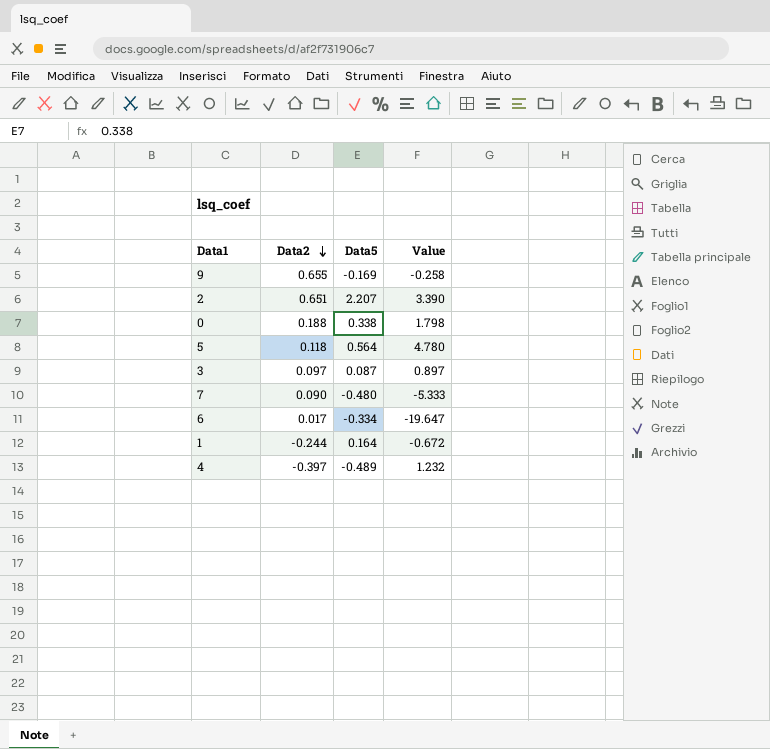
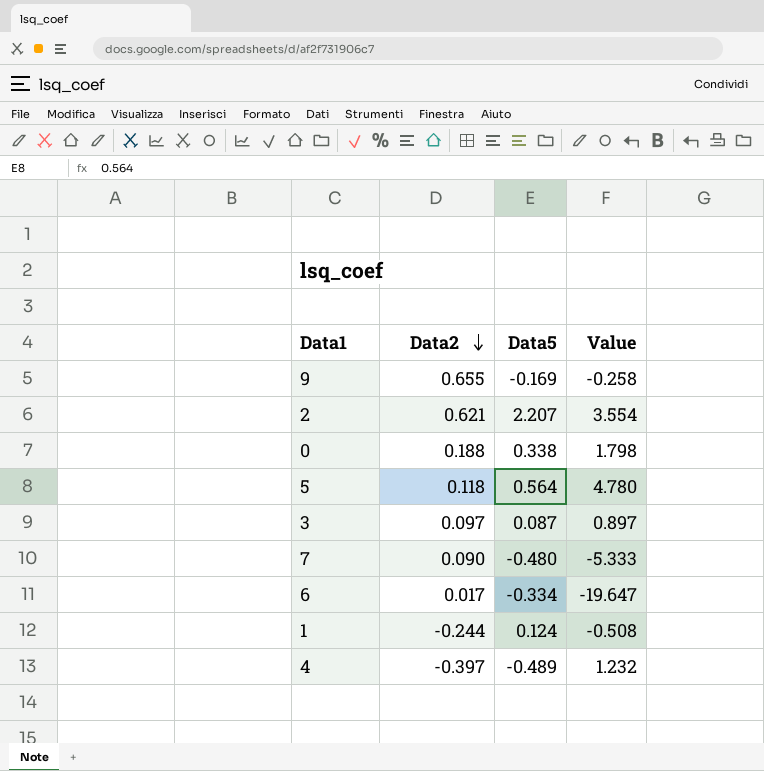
2 | Data2: 0.651 -> 0.621
2 | Value: 3.390 -> 3.554
1 | Data5: 0.164 -> 0.124
1 | Value: -0.672 -> -0.508

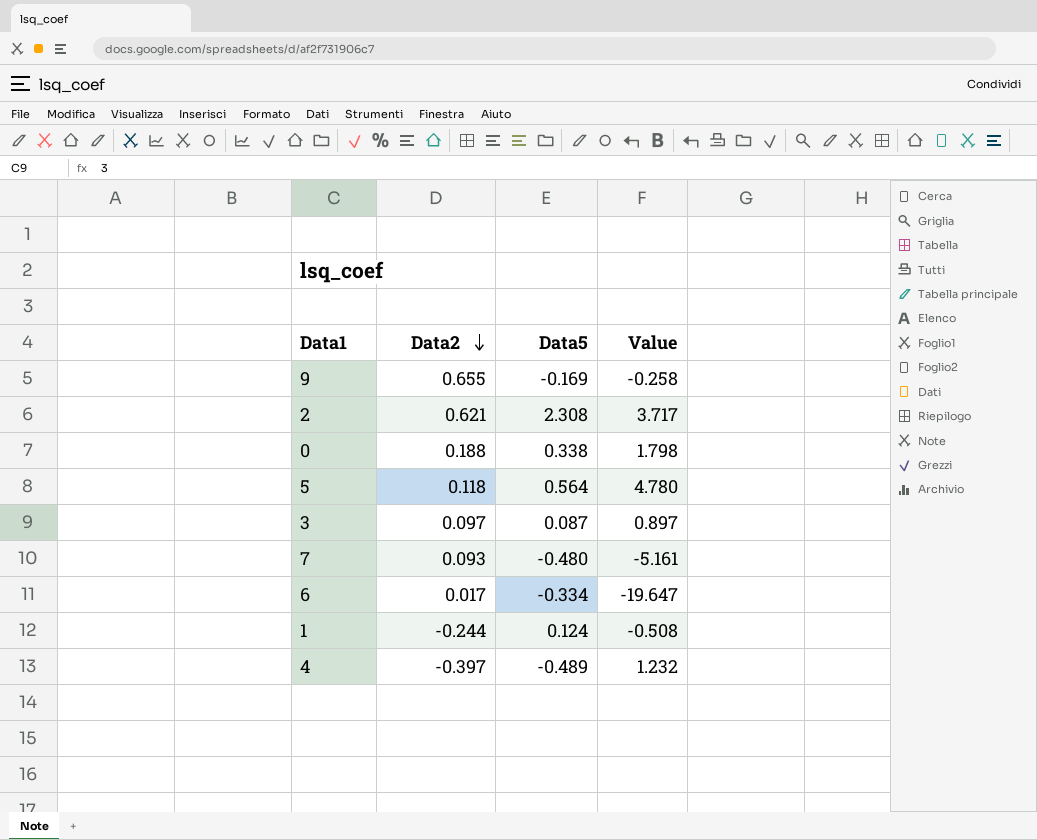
2 | Data5: 2.207 -> 2.308
2 | Value: 3.554 -> 3.717
7 | Data2: 0.090 -> 0.093
7 | Value: -5.333 -> -5.161

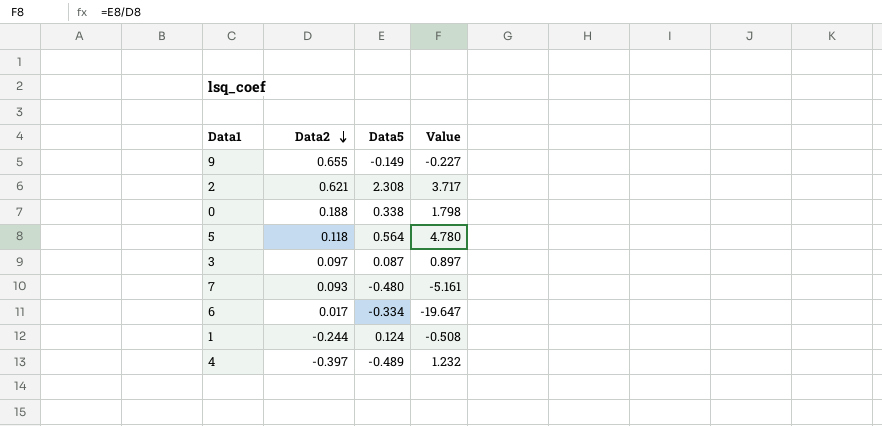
9 | Data5: -0.169 -> -0.149
9 | Value: -0.258 -> -0.227

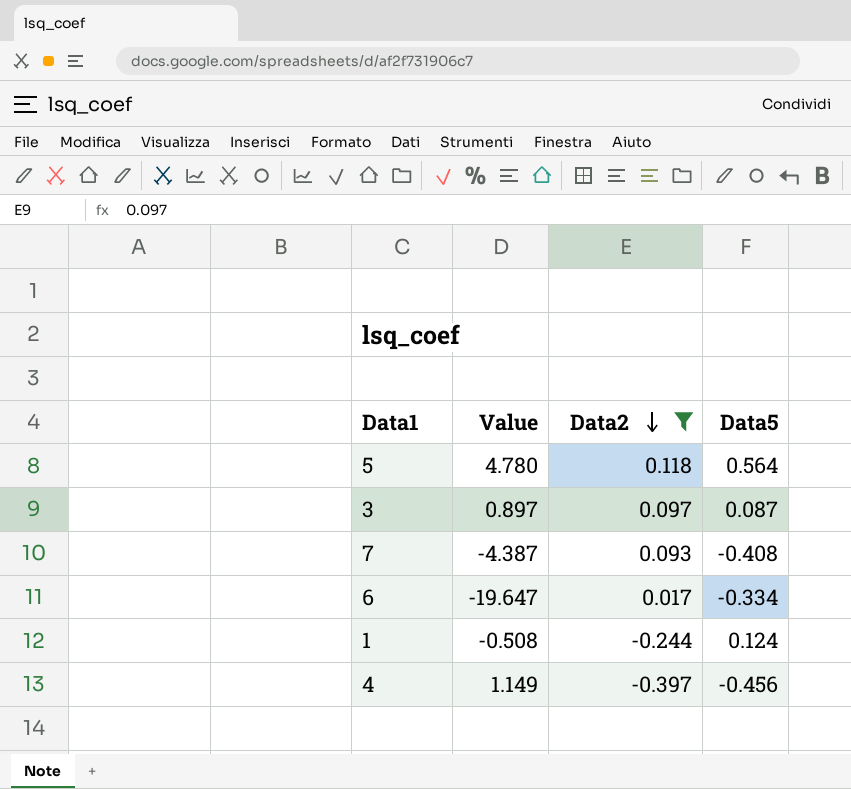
filter: none -> Data2 <= 0.118
column Value | position: 4 -> 2
7 | Value: -5.161 -> -4.387
7 | Data5: -0.480 -> -0.408
4 | Value: 1.232 -> 1.149
4 | Data5: -0.489 -> -0.456

